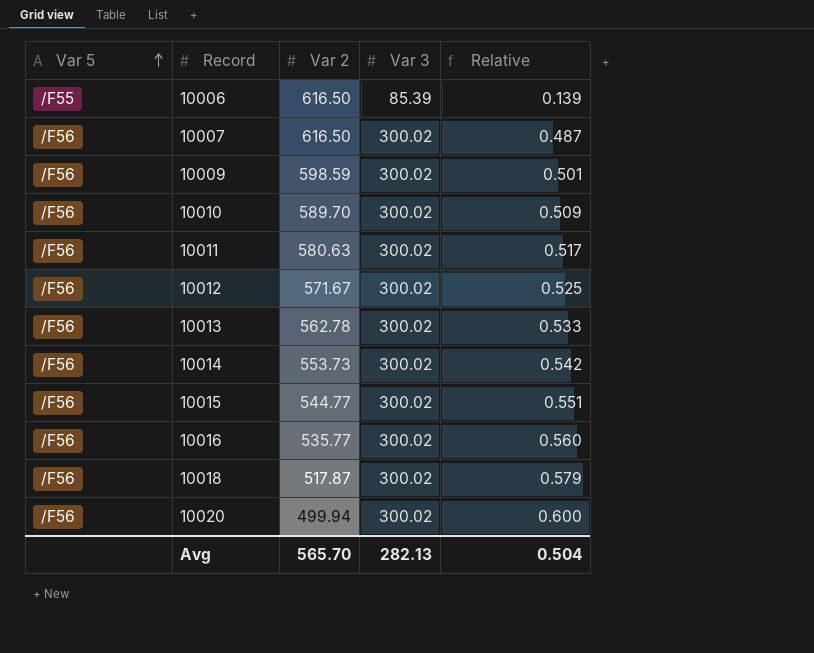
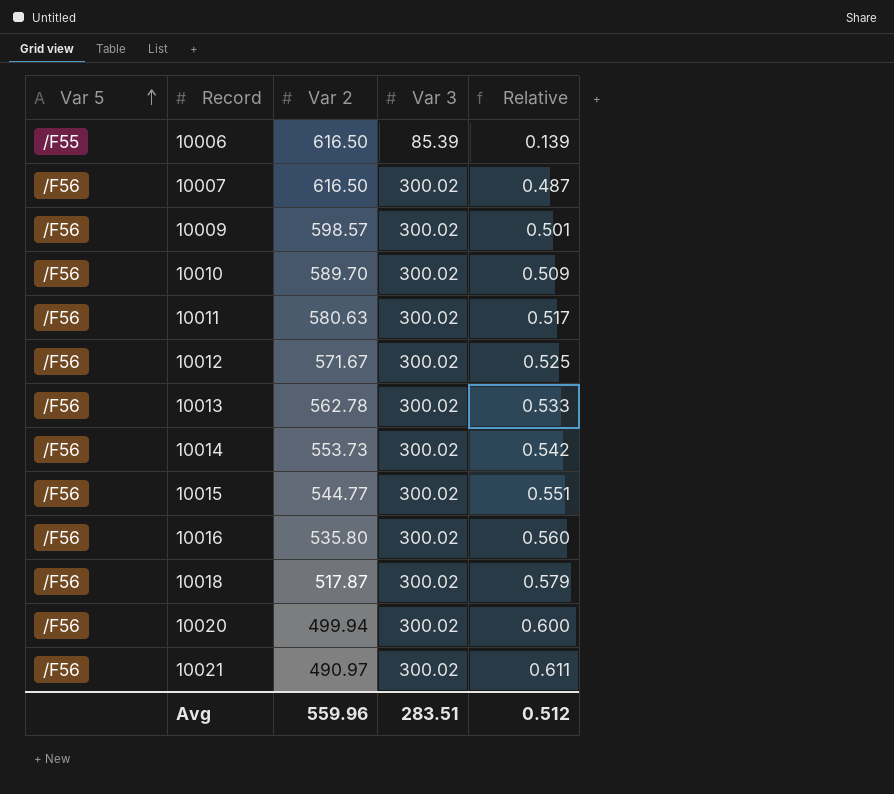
10009 | Var 2: 598.59 -> 598.57
10016 | Var 2: 535.77 -> 535.80
row 10021: none -> /F56 | 490.97 | 300.02 | 0.611
Avg | Var 2: 565.70 -> 559.96
Avg | Var 3: 282.13 -> 283.51
Avg | Relative: 0.504 -> 0.512

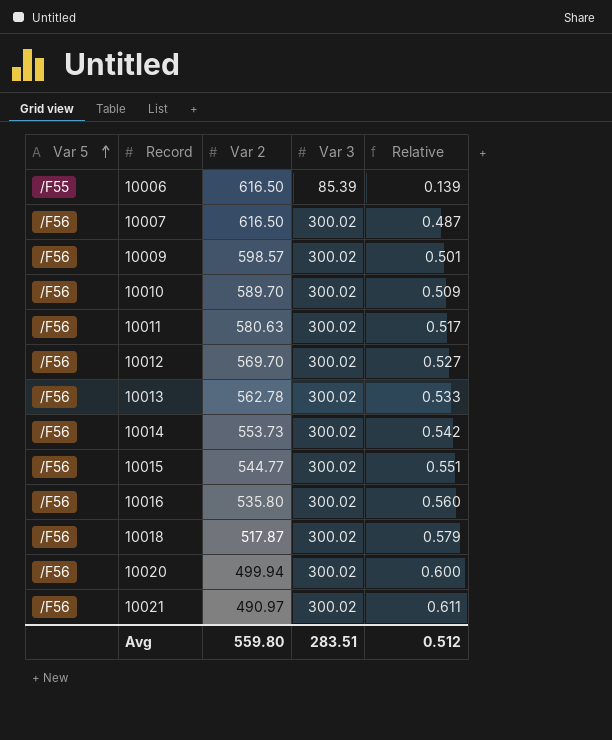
10012 | Var 2: 571.67 -> 569.70
10012 | Relative: 0.525 -> 0.527
Avg | Var 2: 559.96 -> 559.80

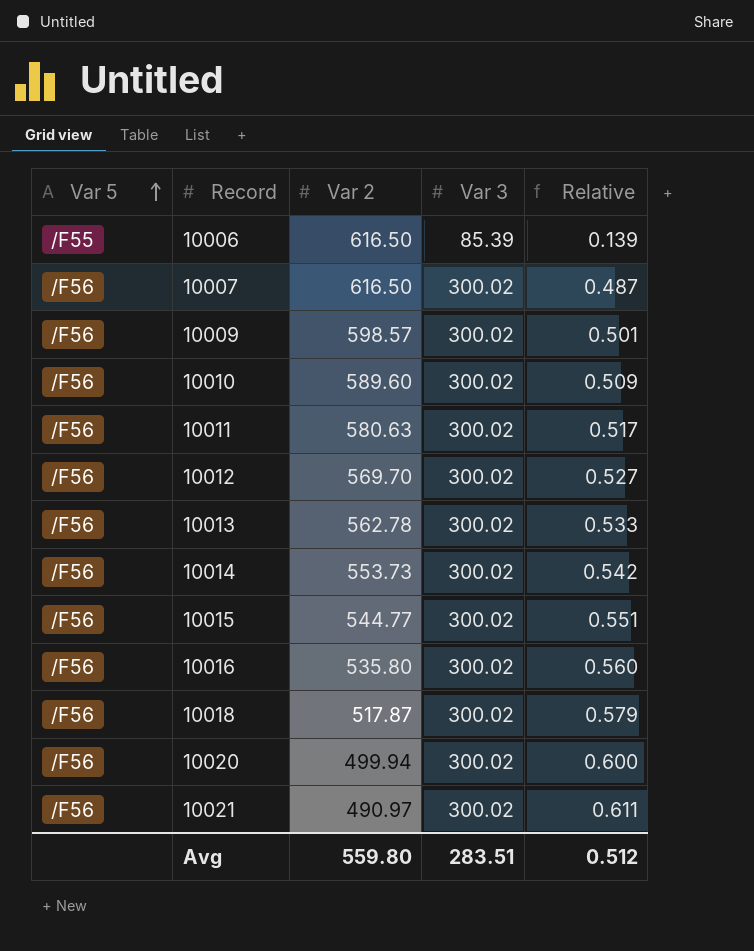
10010 | Var 2: 589.70 -> 589.60

